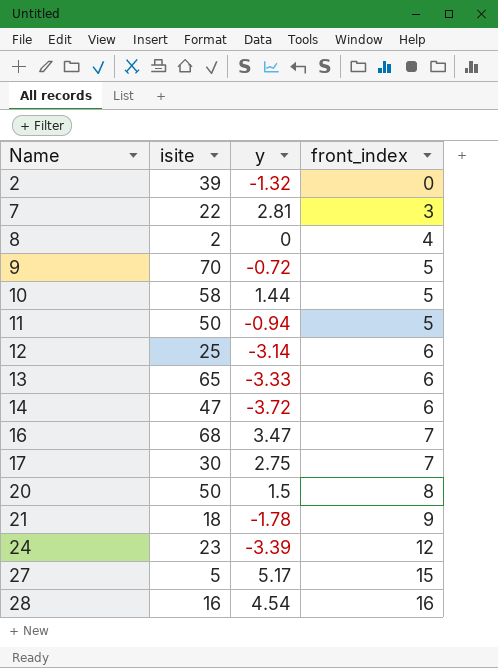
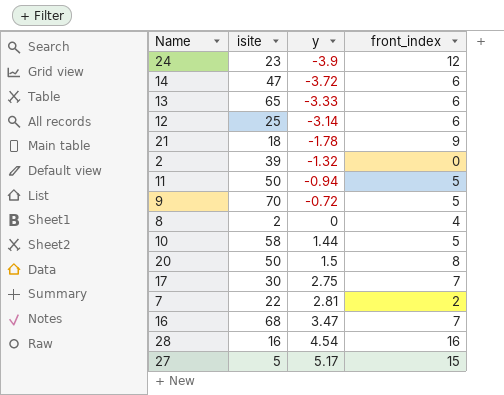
row order: Name ascending -> y ascending
24 | y: -3.39 -> -3.9
7 | front_index: 3 -> 2

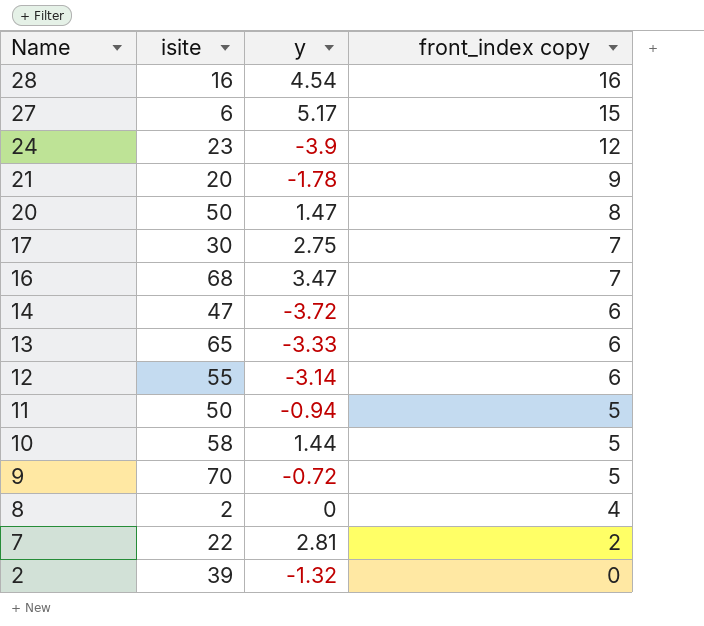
row order: y ascending -> Name descending
column name: front_index -> front_index copy
27 | isite: 5 -> 6
21 | isite: 18 -> 20
20 | y: 1.5 -> 1.47
12 | isite: 25 -> 55

